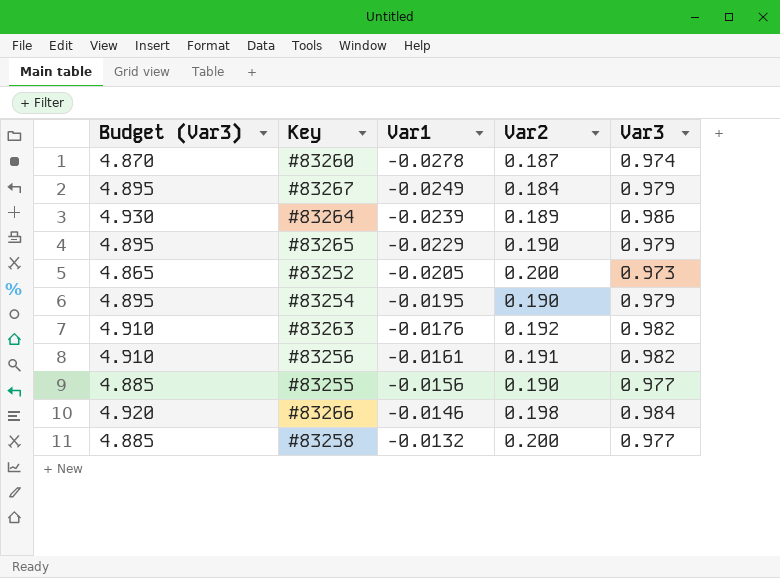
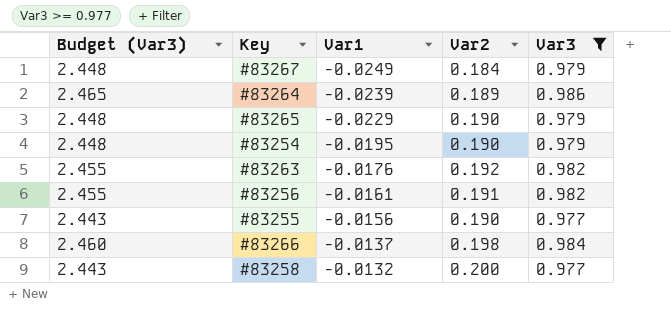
filter: none -> Var3 >= 0.977
column Budget (Var3) | formula: [Var3] * 5 -> [Var3] * 2.5
#83266 | Var1: -0.0146 -> -0.0137

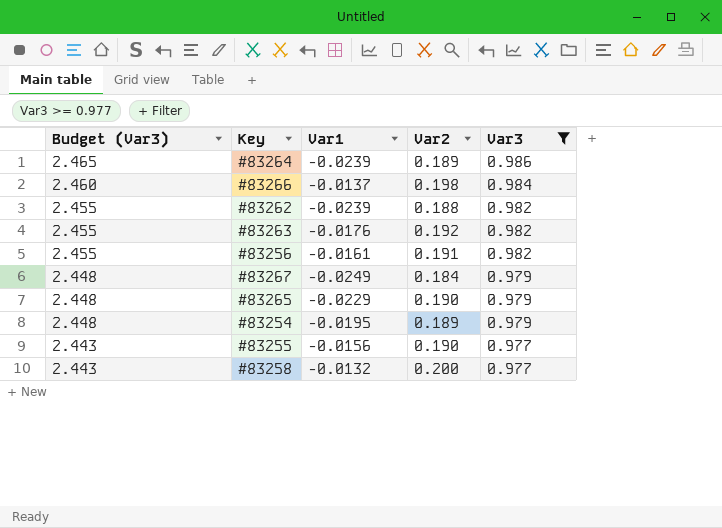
row order: Var1 ascending -> Budget (Var3) descending
row #83262: none -> 2.455 | -0.0239 | 0.188 | 0.982
#83254 | Var2: 0.190 -> 0.189

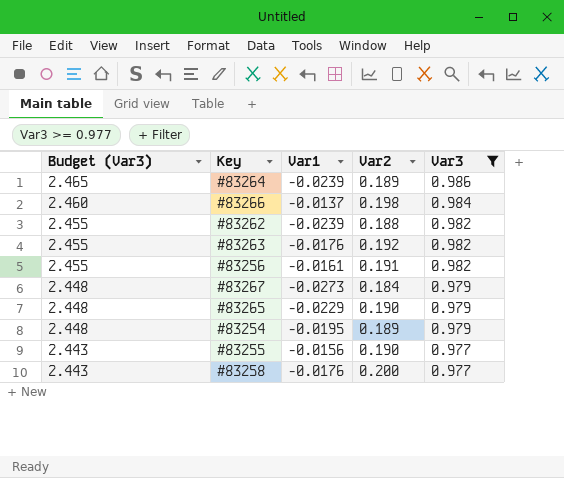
#83267 | Var1: -0.0249 -> -0.0273
#83258 | Var1: -0.0132 -> -0.0176

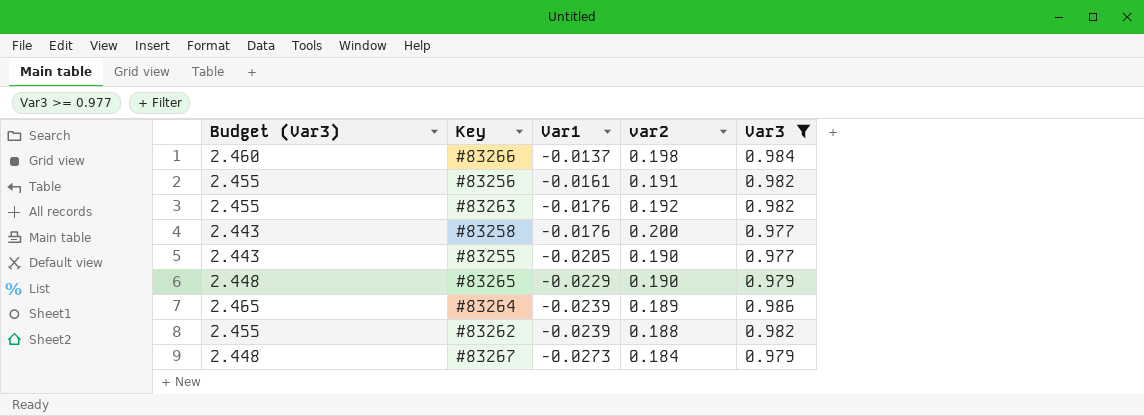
row order: Budget (Var3) descending -> Var1 descending
column name: Var2 -> var2
row #83254: 2.448 | -0.0195 | 0.189 | 0.979 -> none
#83255 | Var1: -0.0156 -> -0.0205

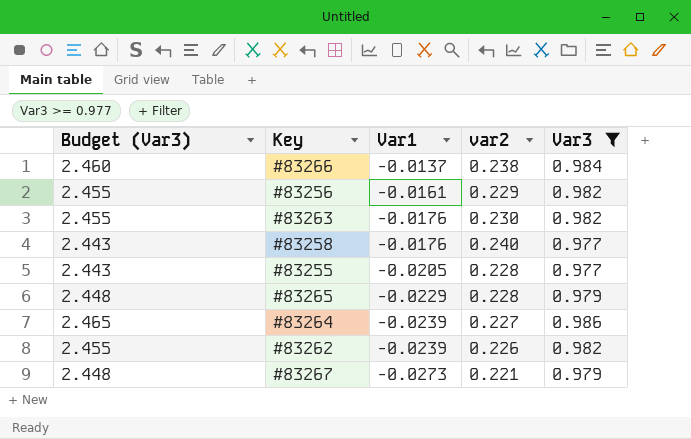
#83266 | var2: 0.198 -> 0.238
#83256 | var2: 0.191 -> 0.229
#83263 | var2: 0.192 -> 0.230
#83258 | var2: 0.200 -> 0.240
#83255 | var2: 0.190 -> 0.228
#83265 | var2: 0.190 -> 0.228
#83264 | var2: 0.189 -> 0.227
#83262 | var2: 0.188 -> 0.226
#83267 | var2: 0.184 -> 0.221

